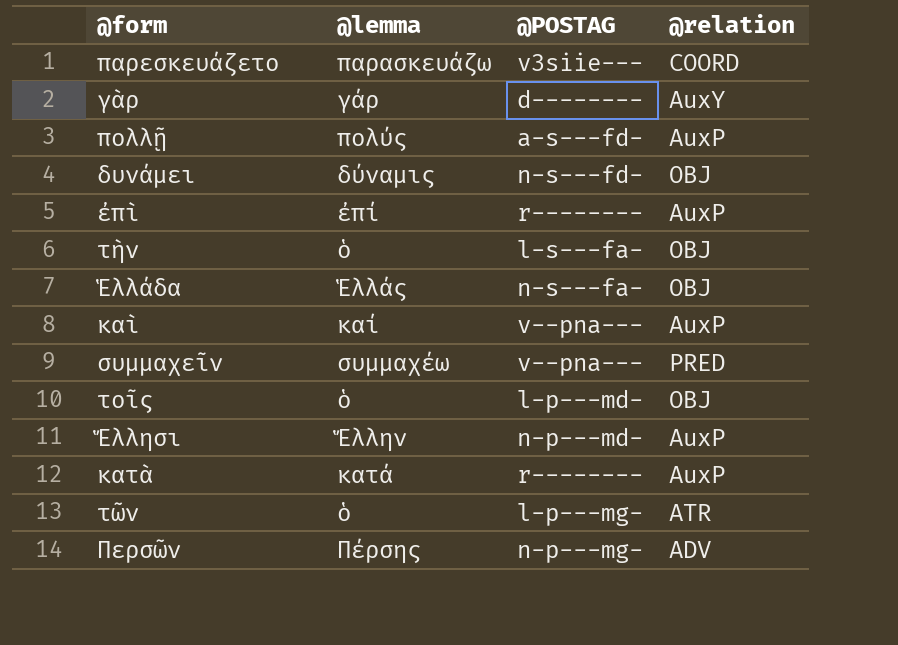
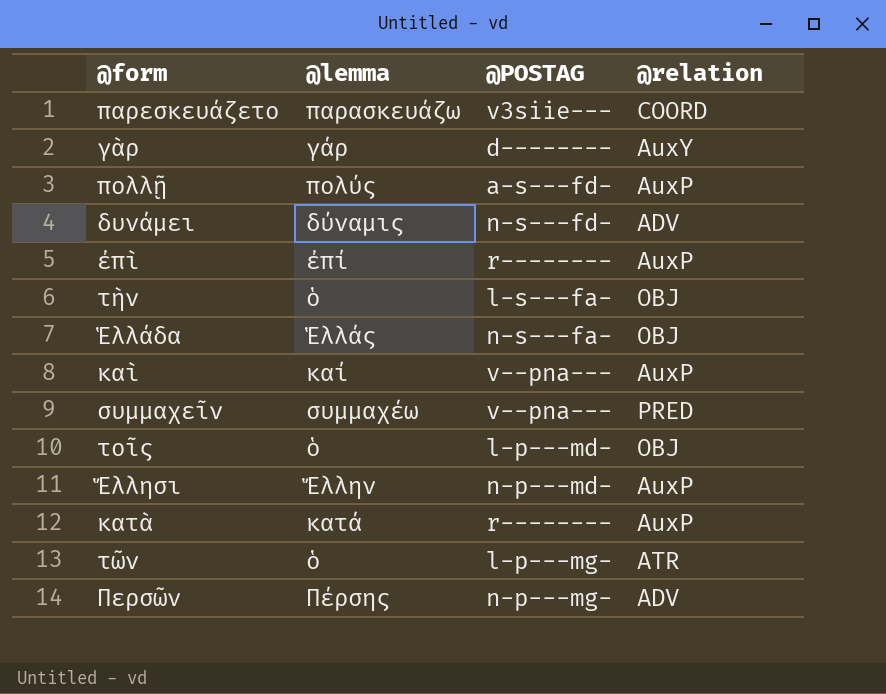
δυνάμει | @relation: OBJ -> ADV

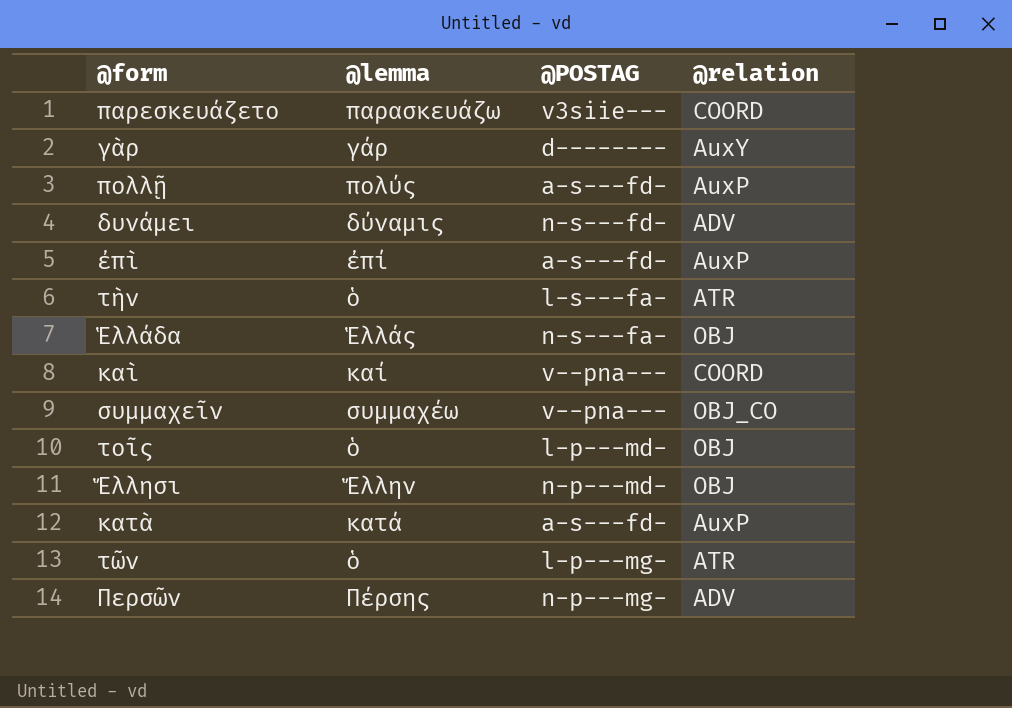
ἐπὶ | @POSTAG: r-------- -> a-s---fd-
τὴν | @relation: OBJ -> ATR
καὶ | @relation: AuxP -> COORD
συμμαχεῖν | @relation: PRED -> OBJ_CO
Ἕλλησι | @relation: AuxP -> OBJ
κατὰ | @POSTAG: r-------- -> a-s---fd-

